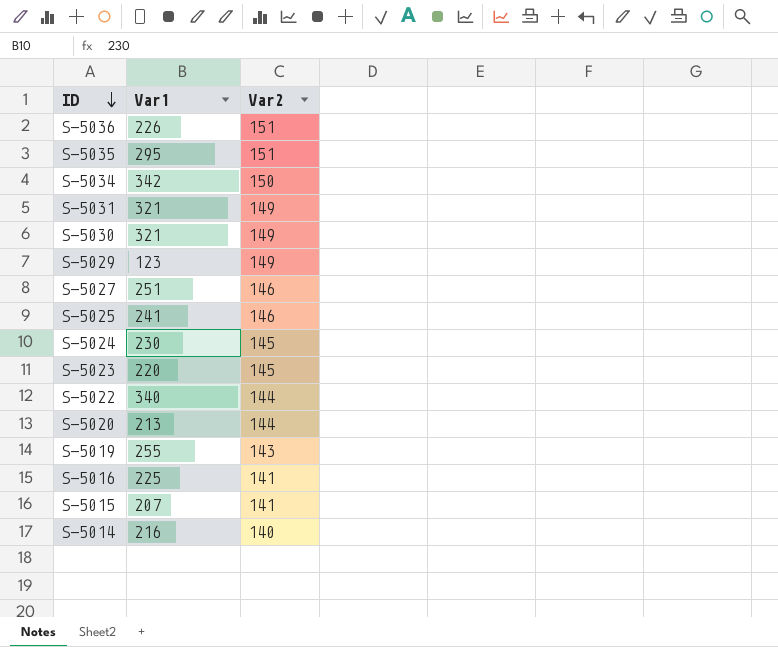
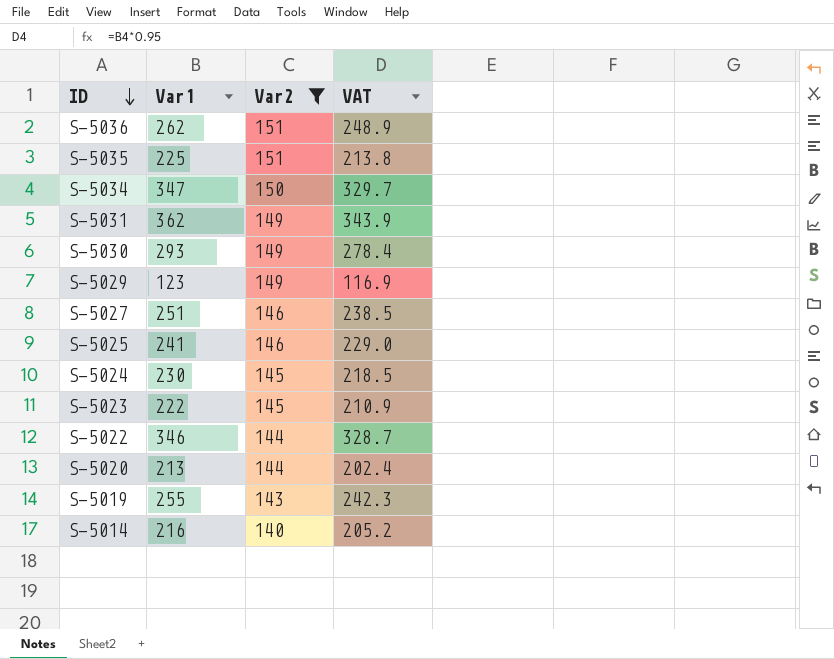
filter: none -> Var2 != 141
column VAT | formula: none -> [Var1] * 0.95
S-5036 | Var1: 226 -> 262
S-5035 | Var1: 295 -> 225
S-5034 | Var1: 342 -> 347
S-5031 | Var1: 321 -> 362
S-5030 | Var1: 321 -> 293
S-5023 | Var1: 220 -> 222
S-5022 | Var1: 340 -> 346

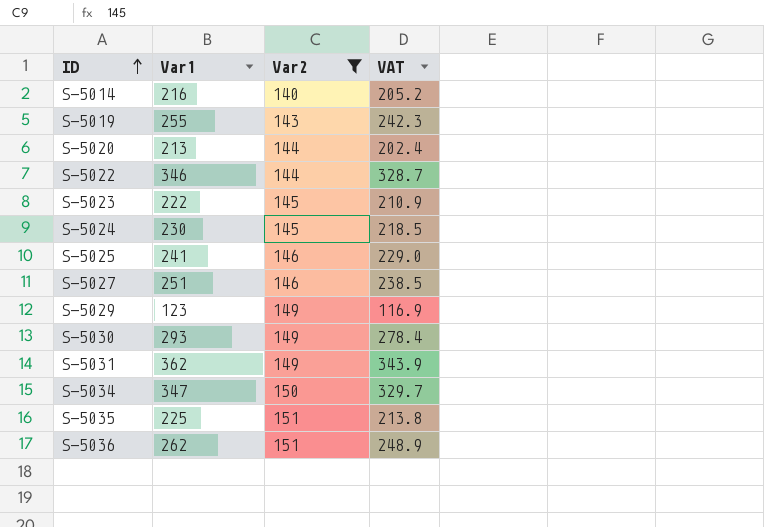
row order: ID descending -> ID ascending

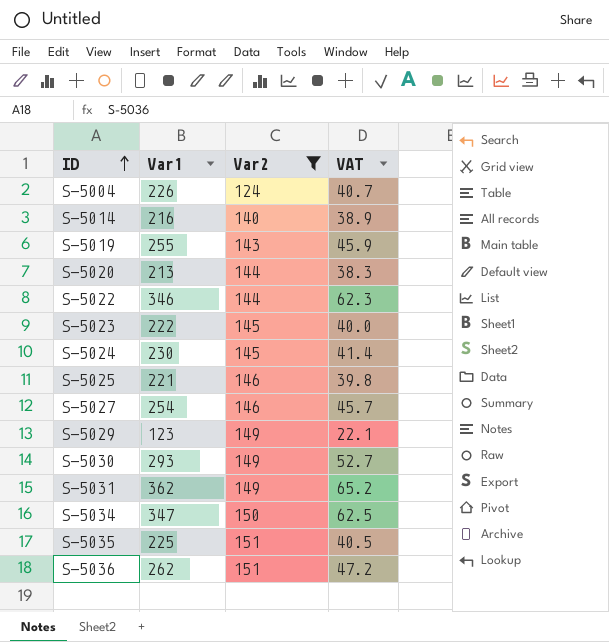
column VAT | formula: [Var1] * 0.95 -> [Var1] * 0.18
row S-5004: none -> 226 | 124 | 40.7
S-5025 | Var1: 241 -> 221
S-5027 | Var1: 251 -> 254

